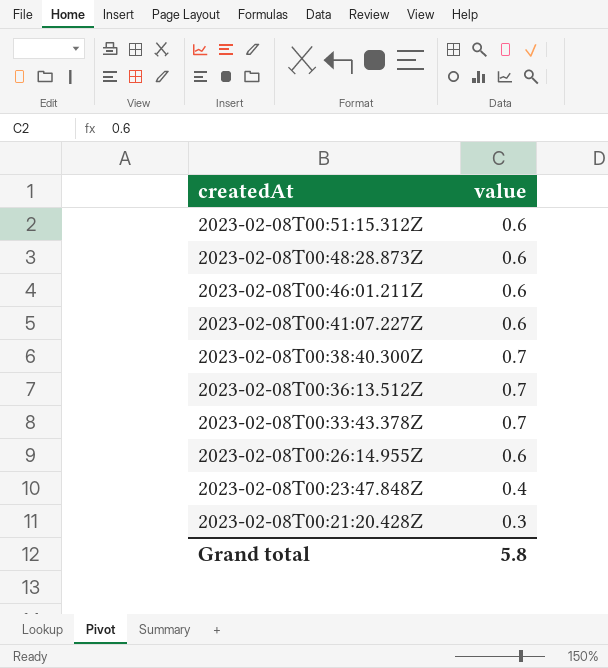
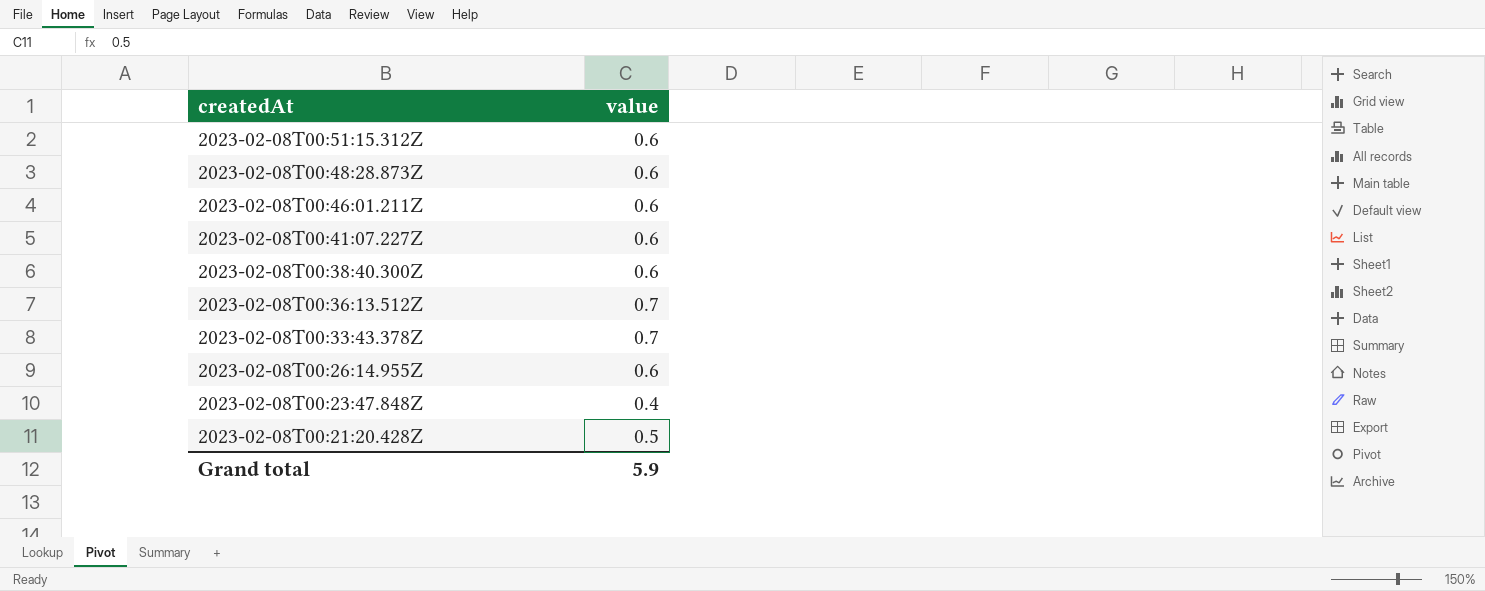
2023-02-08T00:38:40.300Z | value: 0.7 -> 0.6
2023-02-08T00:21:20.428Z | value: 0.3 -> 0.5
Grand total | value: 5.8 -> 5.9

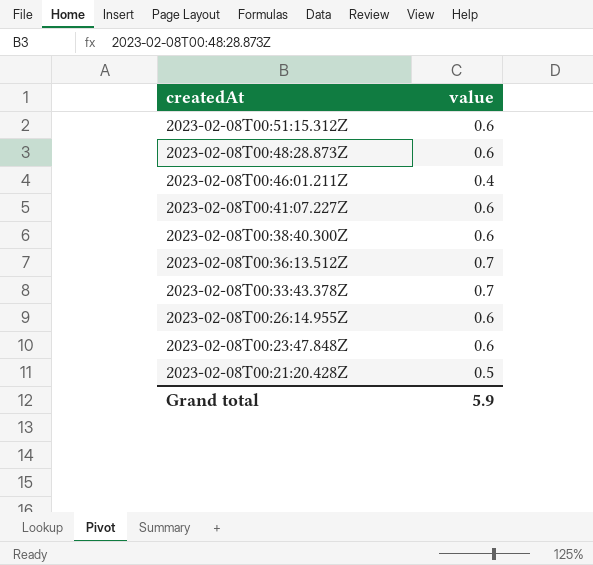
2023-02-08T00:46:01.211Z | value: 0.6 -> 0.4
2023-02-08T00:23:47.848Z | value: 0.4 -> 0.6

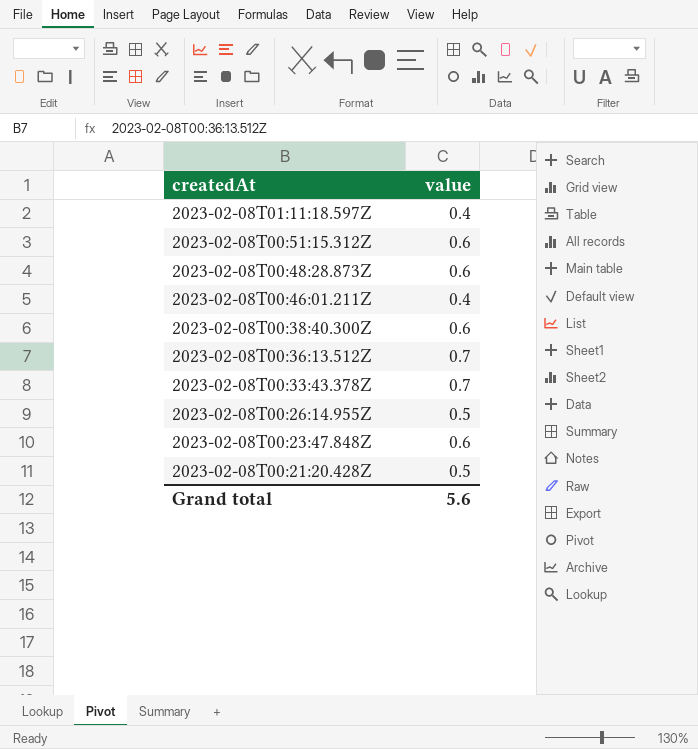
row 2023-02-08T00:41:07.227Z: 0.6 -> none
row 2023-02-08T01:11:18.597Z: none -> 0.4
2023-02-08T00:26:14.955Z | value: 0.6 -> 0.5
Grand total | value: 5.9 -> 5.6

